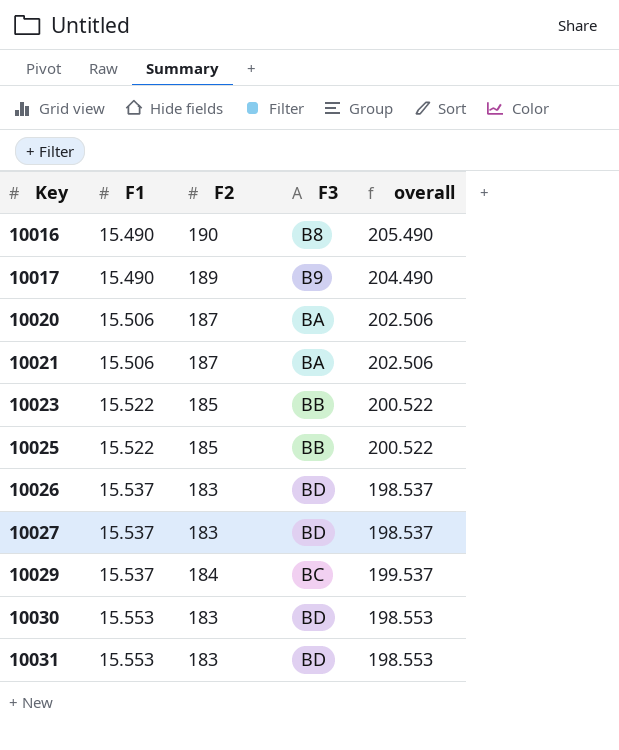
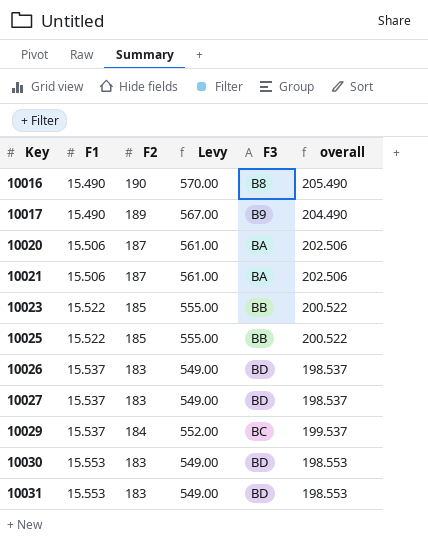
column Levy | formula: none -> [F2] * 3

